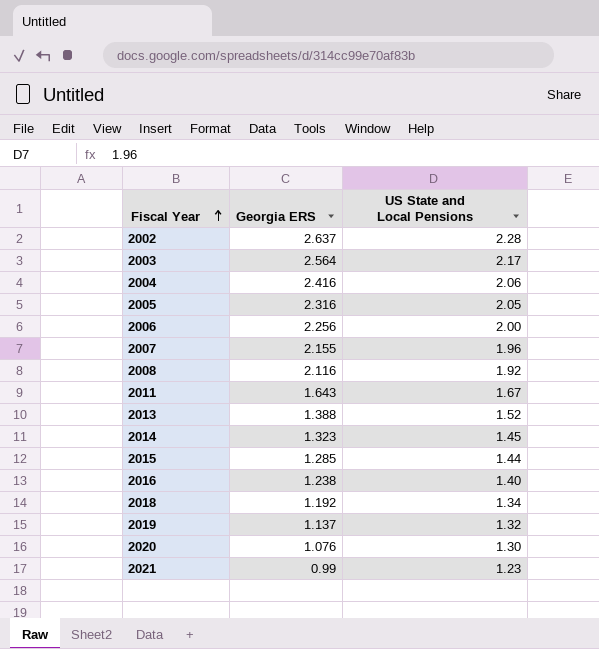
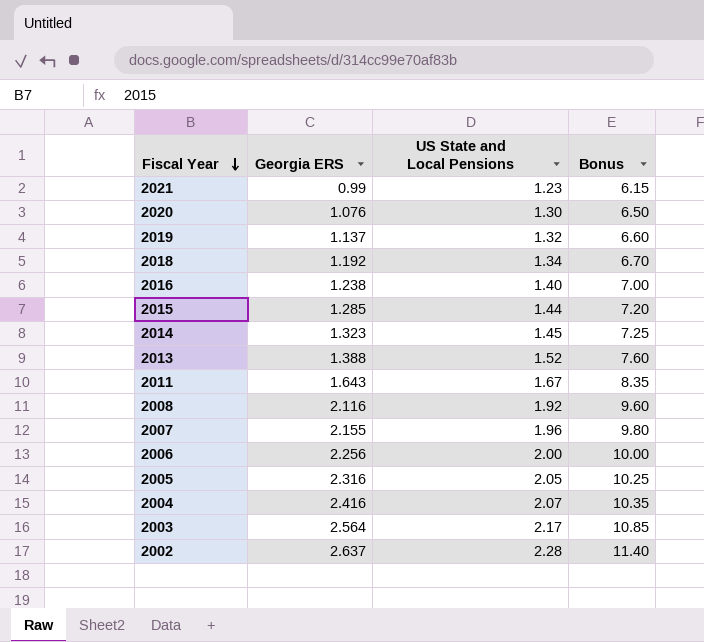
row order: Fiscal Year ascending -> Fiscal Year descending
column Bonus | formula: none -> [US State and Local Pensions] * 5
2004 | US State and Local Pensions: 2.06 -> 2.07

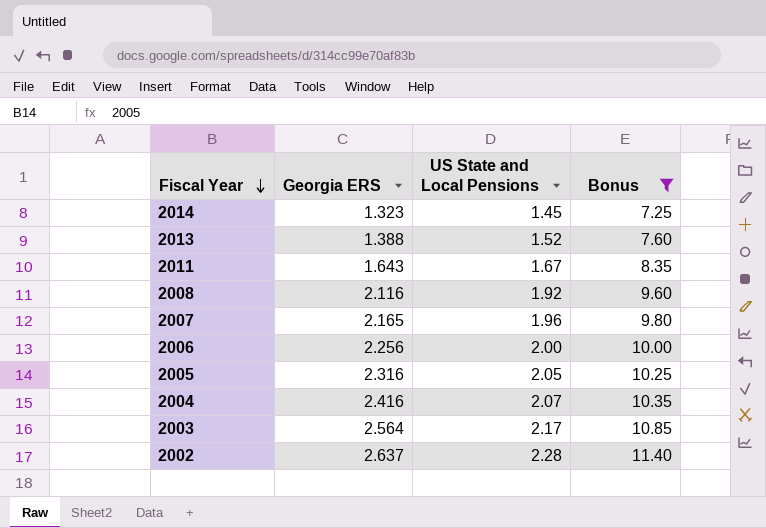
filter: none -> Bonus >= 7.25
2007 | Georgia ERS: 2.155 -> 2.165

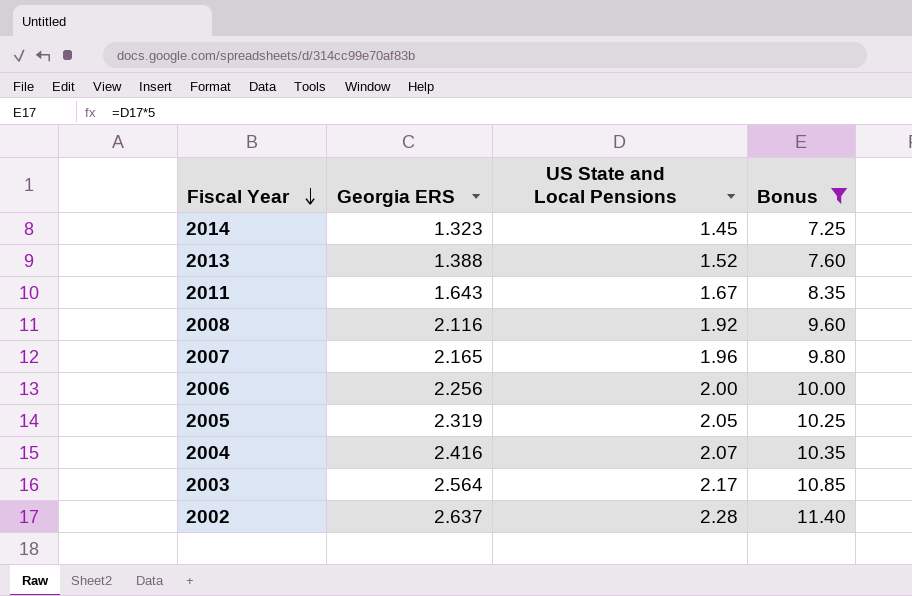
2005 | Georgia ERS: 2.316 -> 2.319

